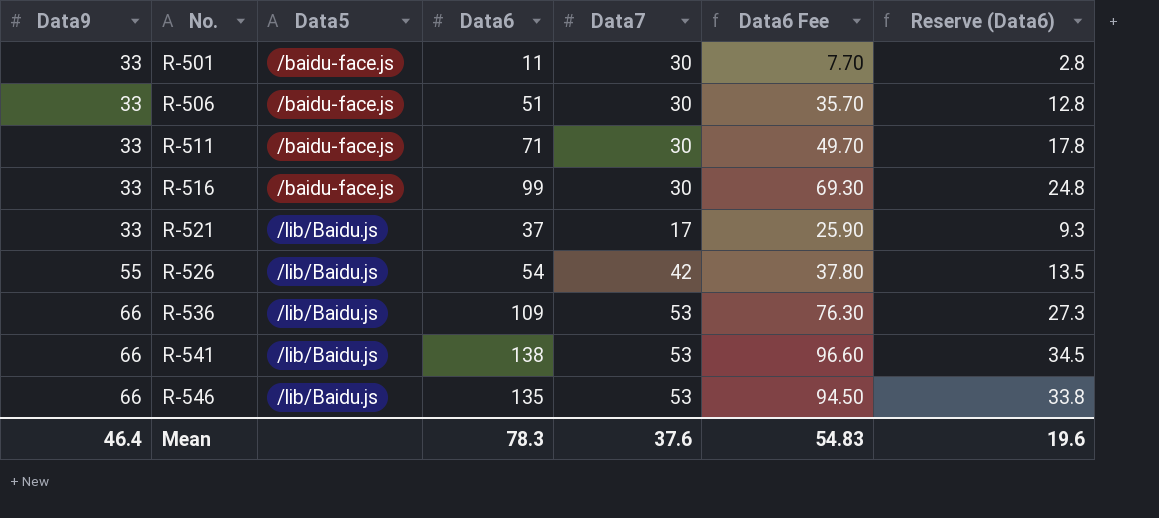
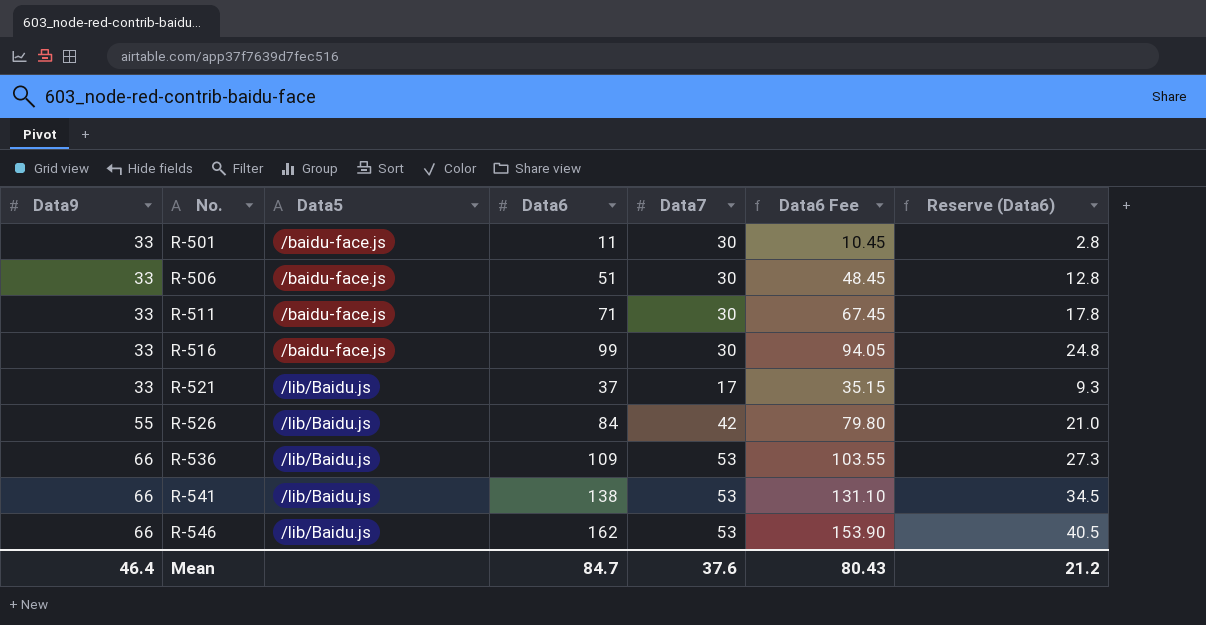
column Data6 Fee | formula: [Data6] * 0.7 -> [Data6] * 0.95
R-526 | Data6: 54 -> 84
R-526 | Reserve (Data6): 13.5 -> 21.0
R-546 | Data6: 135 -> 162
R-546 | Reserve (Data6): 33.8 -> 40.5
Mean | Data6: 78.3 -> 84.7
Mean | Data6 Fee: 54.83 -> 80.43
Mean | Reserve (Data6): 19.6 -> 21.2

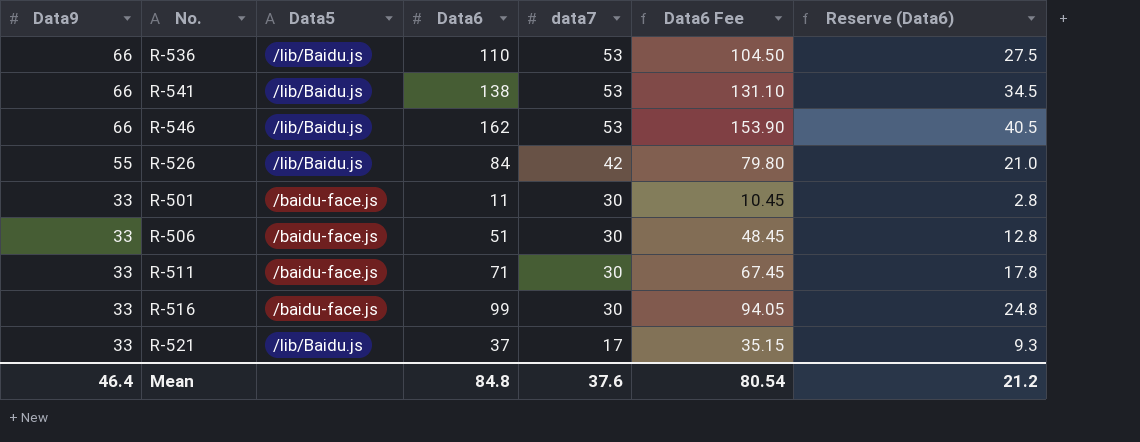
row order: Data9 ascending -> Data9 descending
column name: Data7 -> data7
R-536 | Data6: 109 -> 110
R-536 | Data6 Fee: 103.55 -> 104.50
R-536 | Reserve (Data6): 27.3 -> 27.5
Mean | Data6: 84.7 -> 84.8
Mean | Data6 Fee: 80.43 -> 80.54

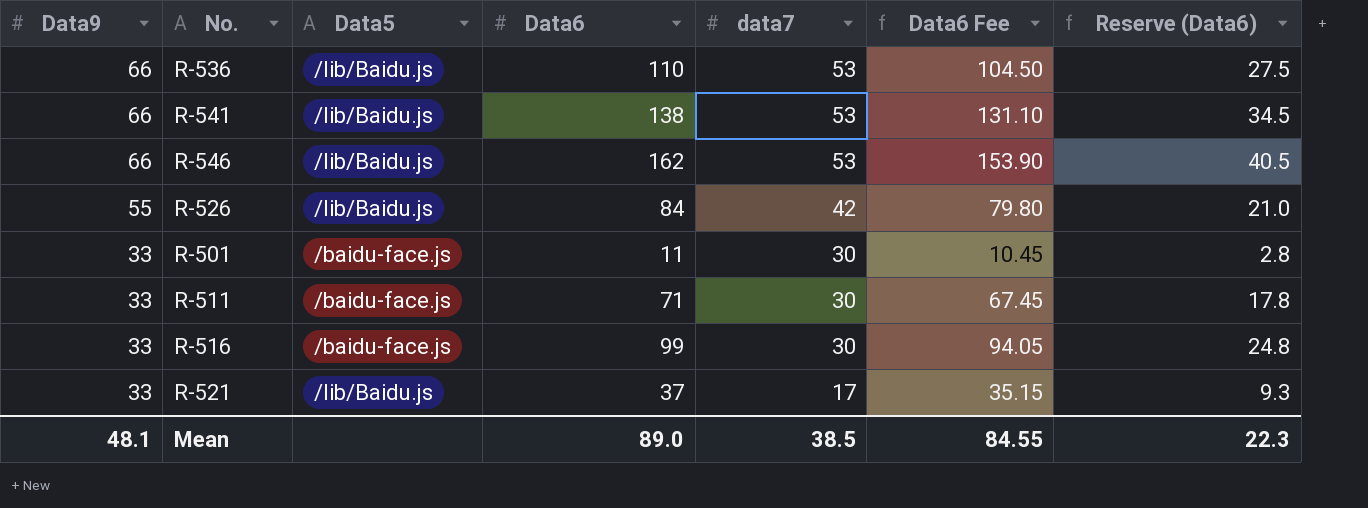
row R-506: 33 | /baidu-face.js | 51 | 30 | 48.45 | 12.8 -> none
Mean | Data9: 46.4 -> 48.1
Mean | Data6: 84.8 -> 89.0
Mean | data7: 37.6 -> 38.5
Mean | Data6 Fee: 80.54 -> 84.55
Mean | Reserve (Data6): 21.2 -> 22.3

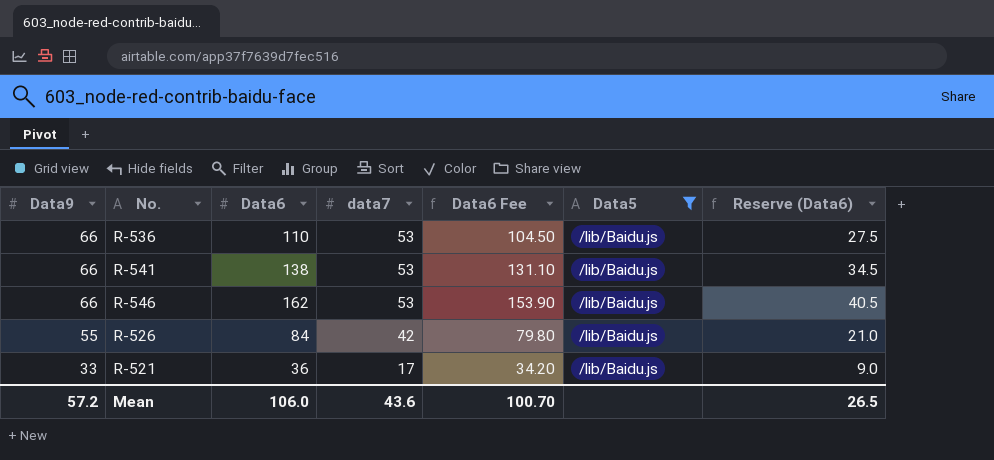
filter: none -> Data5 = /lib/Baidu.js
column Data5 | position: 3 -> 6
R-521 | Data6: 37 -> 36
R-521 | Data6 Fee: 35.15 -> 34.20
R-521 | Reserve (Data6): 9.3 -> 9.0
Mean | Data9: 48.1 -> 57.2
Mean | Data6: 89.0 -> 106.0
Mean | data7: 38.5 -> 43.6
Mean | Data6 Fee: 84.55 -> 100.70
Mean | Reserve (Data6): 22.3 -> 26.5

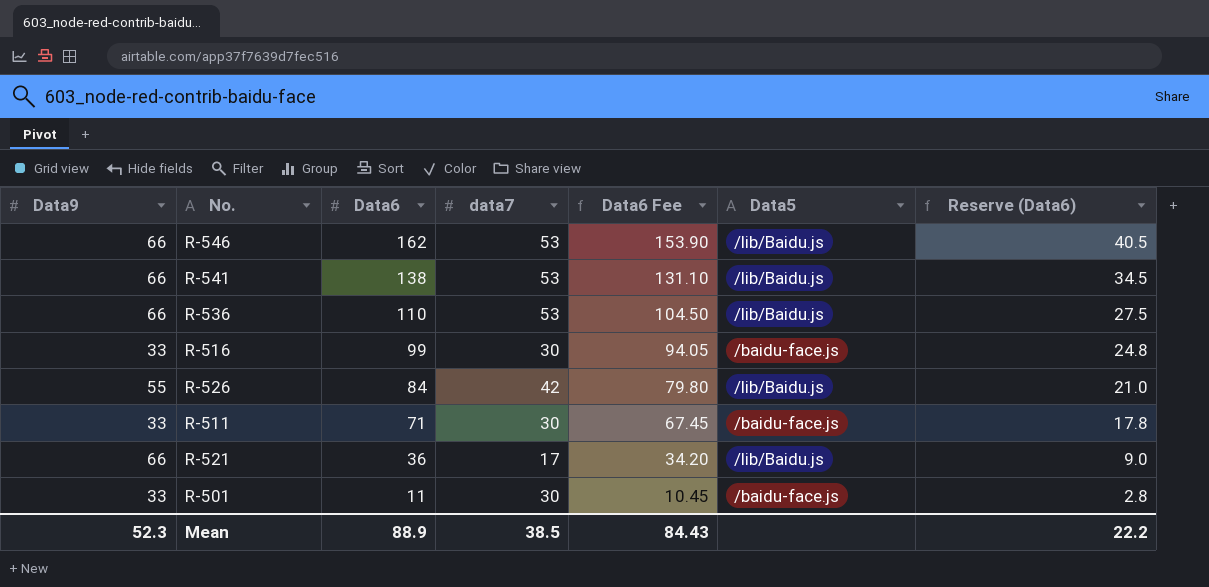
filter: Data5 = /lib/Baidu.js -> none
row order: Data9 descending -> Data6 descending
R-521 | Data9: 33 -> 66
Mean | Data9: 57.2 -> 52.3
Mean | Data6: 106.0 -> 88.9
Mean | data7: 43.6 -> 38.5
Mean | Data6 Fee: 100.70 -> 84.43
Mean | Reserve (Data6): 26.5 -> 22.2

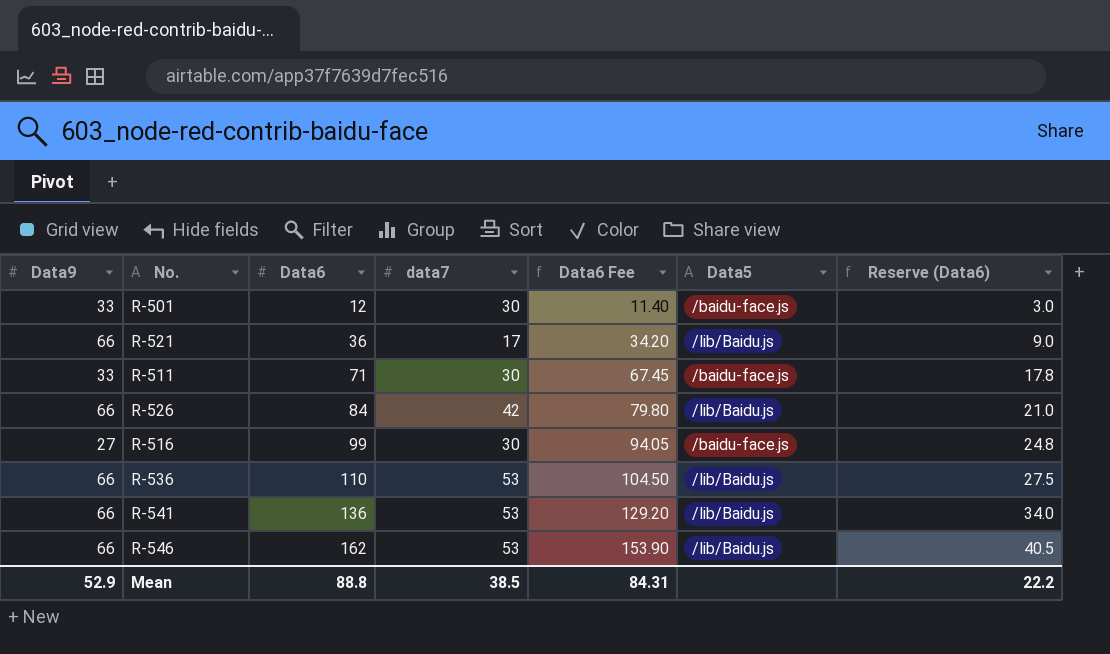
row order: Data6 descending -> Data6 ascending
R-501 | Data6: 11 -> 12
R-501 | Data6 Fee: 10.45 -> 11.40
R-501 | Reserve (Data6): 2.8 -> 3.0
R-526 | Data9: 55 -> 66
R-516 | Data9: 33 -> 27
R-541 | Data6: 138 -> 136
R-541 | Data6 Fee: 131.10 -> 129.20
R-541 | Reserve (Data6): 34.5 -> 34.0
Mean | Data9: 52.3 -> 52.9
Mean | Data6: 88.9 -> 88.8
Mean | Data6 Fee: 84.43 -> 84.31

